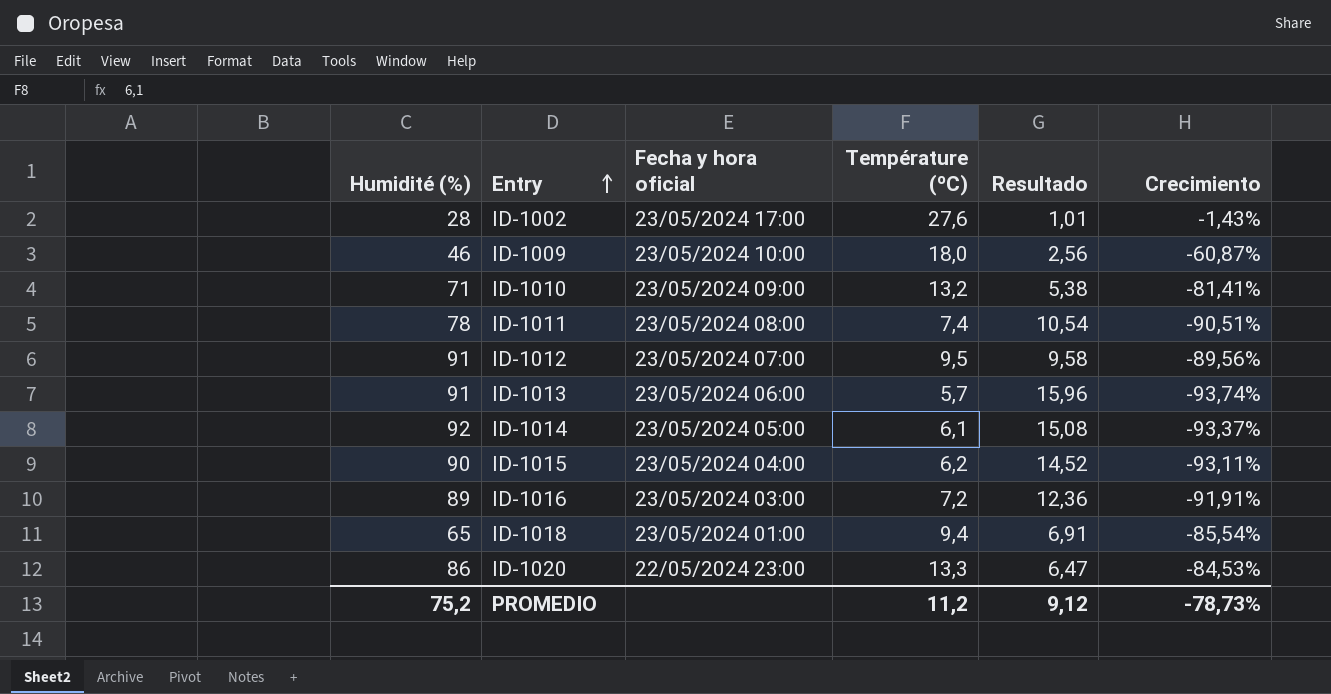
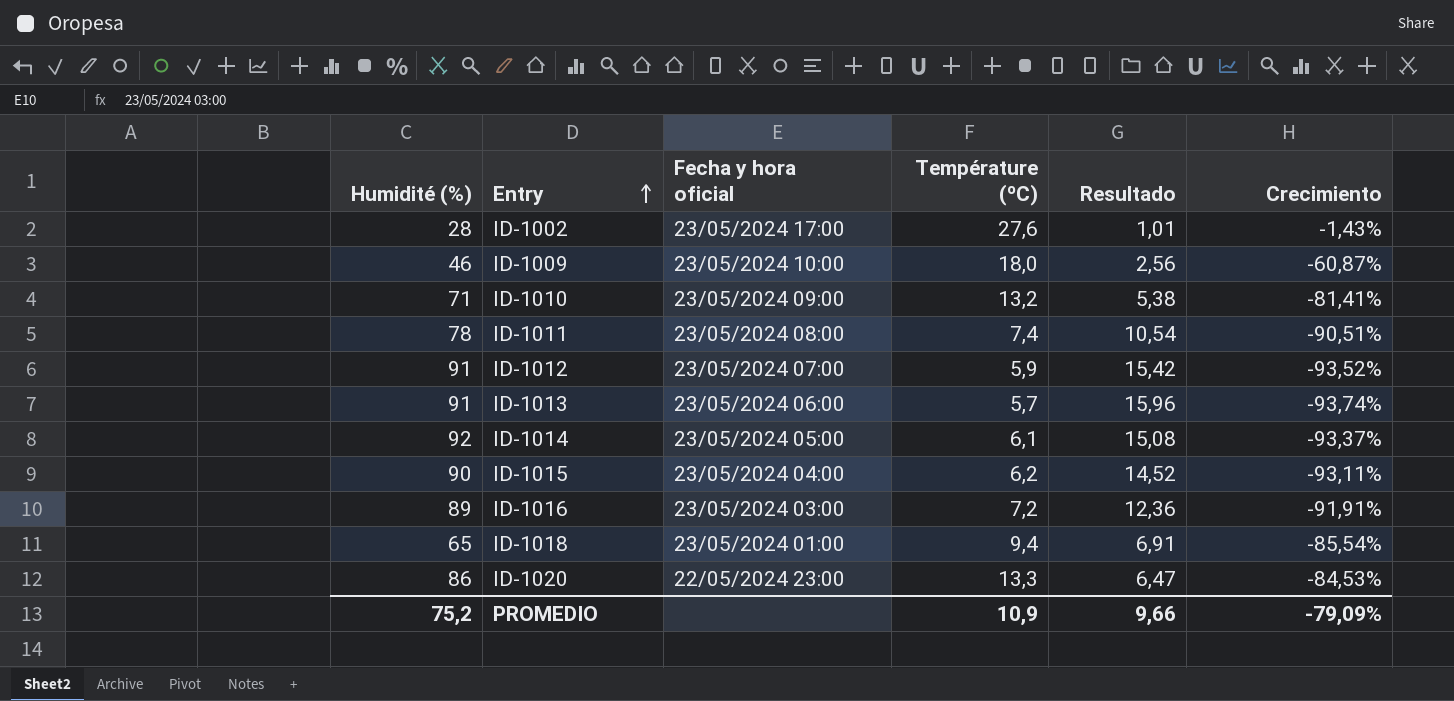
ID-1012 | Température (ºC): 9,5 -> 5,9
ID-1012 | Resultado: 9,58 -> 15,42
ID-1012 | Crecimiento: -89,56% -> -93,52%
PROMEDIO | Température (ºC): 11,2 -> 10,9
PROMEDIO | Resultado: 9,12 -> 9,66
PROMEDIO | Crecimiento: -78,73% -> -79,09%

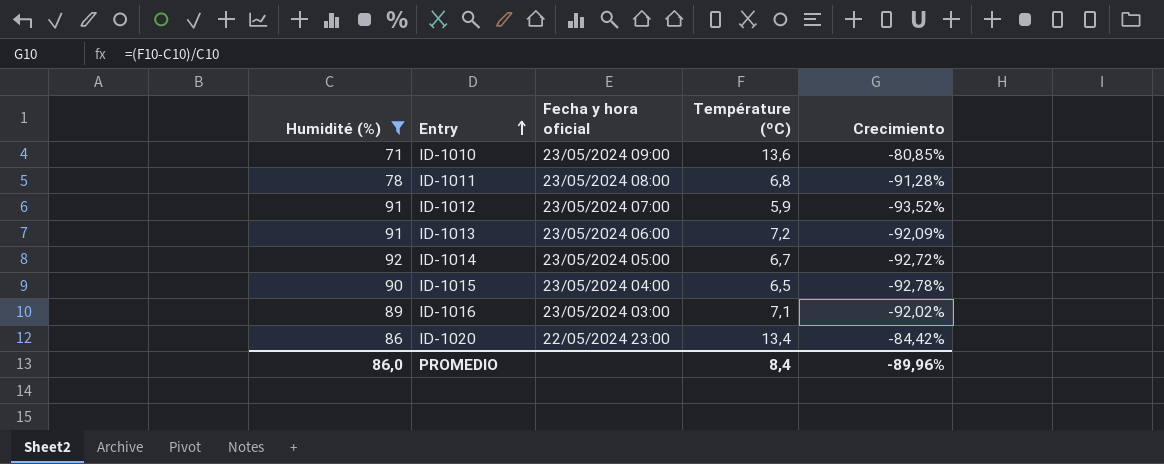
filter: none -> Humidité (%) >= 71
column Resultado | formula: [Humidité (%)] / [Température (ºC)] -> none
ID-1010 | Température (ºC): 13,2 -> 13,6
ID-1010 | Crecimiento: -81,41% -> -80,85%
ID-1011 | Température (ºC): 7,4 -> 6,8
ID-1011 | Crecimiento: -90,51% -> -91,28%
ID-1013 | Température (ºC): 5,7 -> 7,2
ID-1013 | Crecimiento: -93,74% -> -92,09%
ID-1014 | Température (ºC): 6,1 -> 6,7
ID-1014 | Crecimiento: -93,37% -> -92,72%
ID-1015 | Température (ºC): 6,2 -> 6,5
ID-1015 | Crecimiento: -93,11% -> -92,78%
ID-1016 | Température (ºC): 7,2 -> 7,1
ID-1016 | Crecimiento: -91,91% -> -92,02%
ID-1020 | Température (ºC): 13,3 -> 13,4
ID-1020 | Crecimiento: -84,53% -> -84,42%
PROMEDIO | Humidité (%): 75,2 -> 86,0
PROMEDIO | Température (ºC): 10,9 -> 8,4
PROMEDIO | Crecimiento: -79,09% -> -89,96%

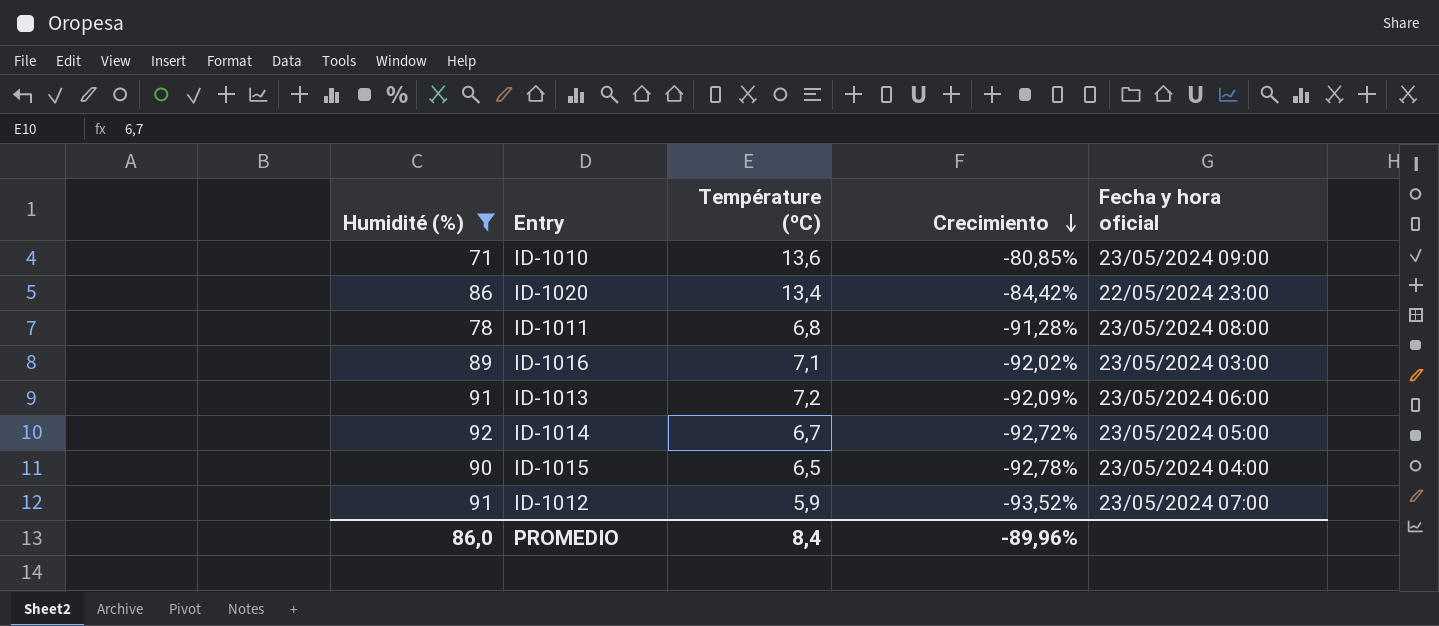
row order: Entry ascending -> Crecimiento descending
column Fecha y hora oficial | position: 3 -> 5

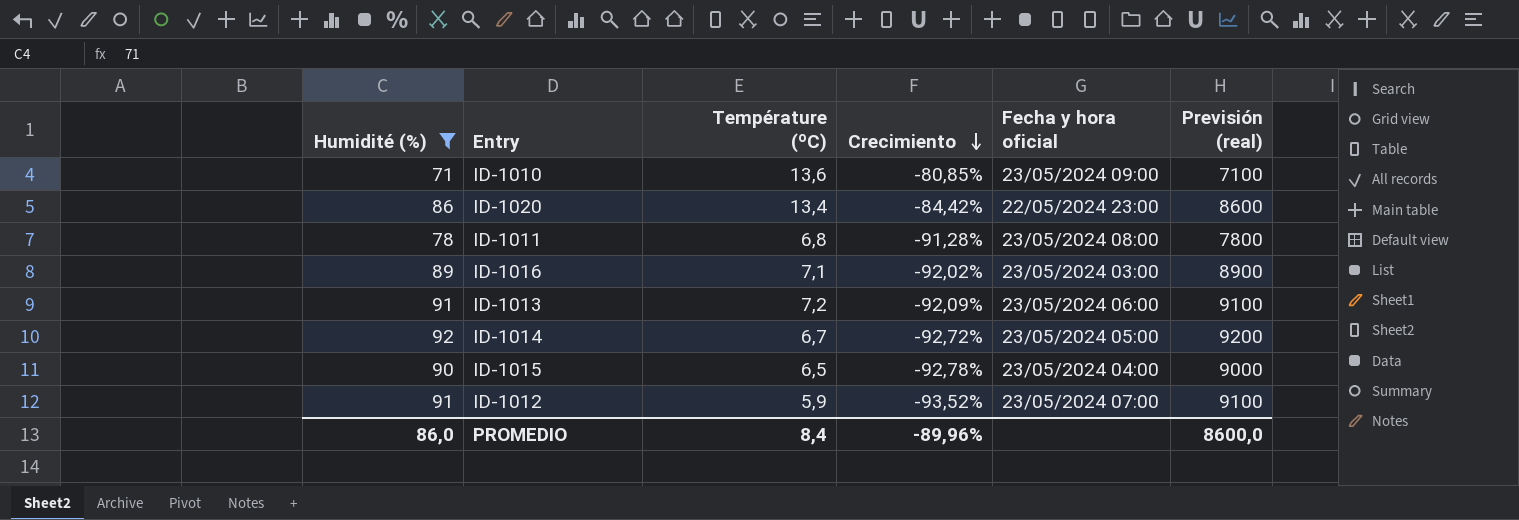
column Previsión (real) | formula: none -> [Humidité (%)] * 100

